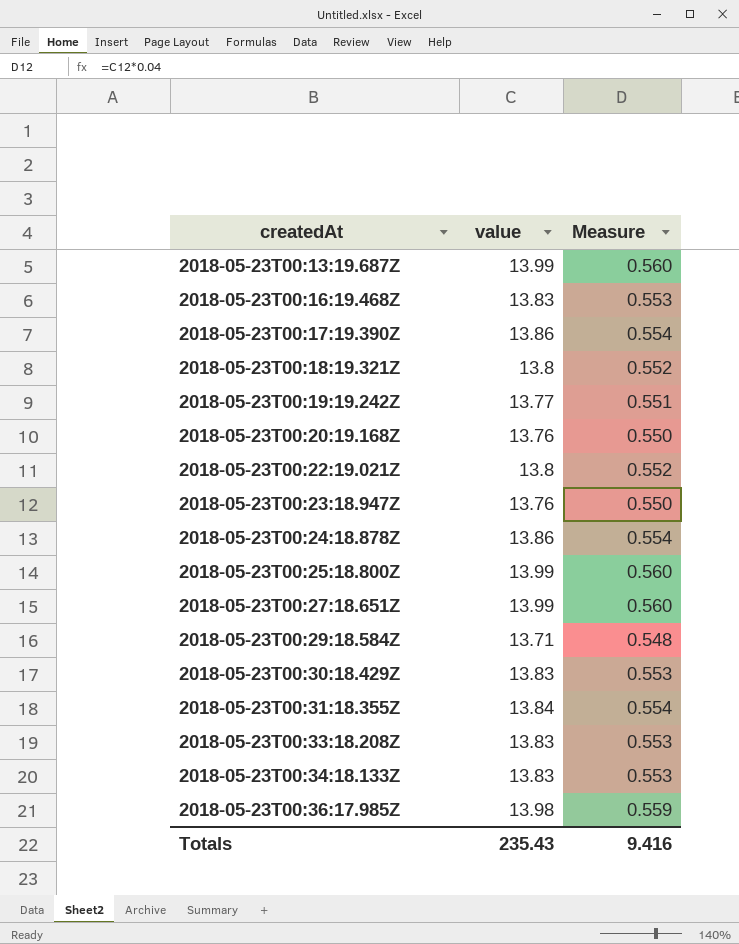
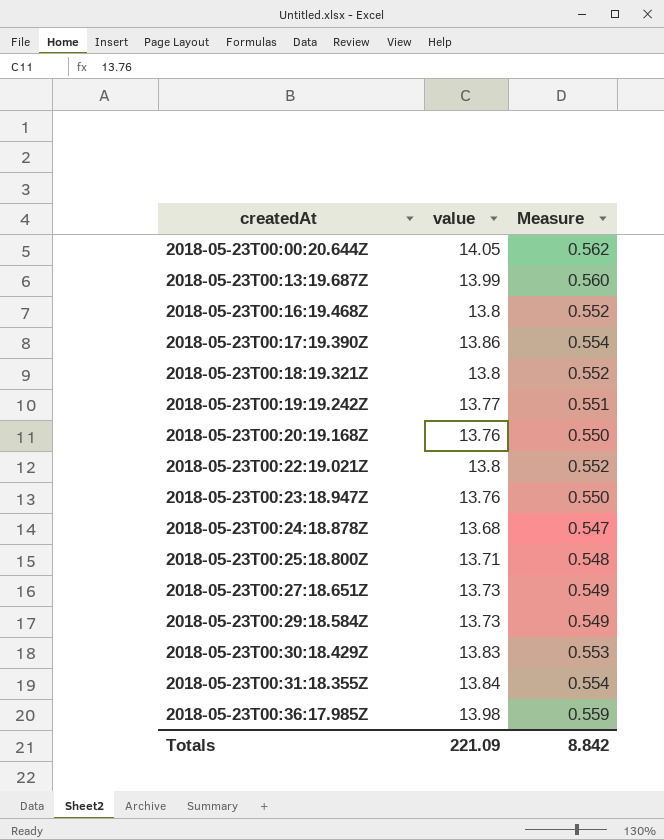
row 2018-05-23T00:33:18.208Z: 13.83 | 0.553 -> none
row 2018-05-23T00:34:18.133Z: 13.83 | 0.553 -> none
row 2018-05-23T00:00:20.644Z: none -> 14.05 | 0.562
2018-05-23T00:16:19.468Z | value: 13.83 -> 13.8
2018-05-23T00:16:19.468Z | Measure: 0.553 -> 0.552
2018-05-23T00:24:18.878Z | value: 13.86 -> 13.68
2018-05-23T00:24:18.878Z | Measure: 0.554 -> 0.547
2018-05-23T00:25:18.800Z | value: 13.99 -> 13.71
2018-05-23T00:25:18.800Z | Measure: 0.560 -> 0.548
2018-05-23T00:27:18.651Z | value: 13.99 -> 13.73
2018-05-23T00:27:18.651Z | Measure: 0.560 -> 0.549
2018-05-23T00:29:18.584Z | value: 13.71 -> 13.73
2018-05-23T00:29:18.584Z | Measure: 0.548 -> 0.549
Totals | value: 235.43 -> 221.09
Totals | Measure: 9.416 -> 8.842

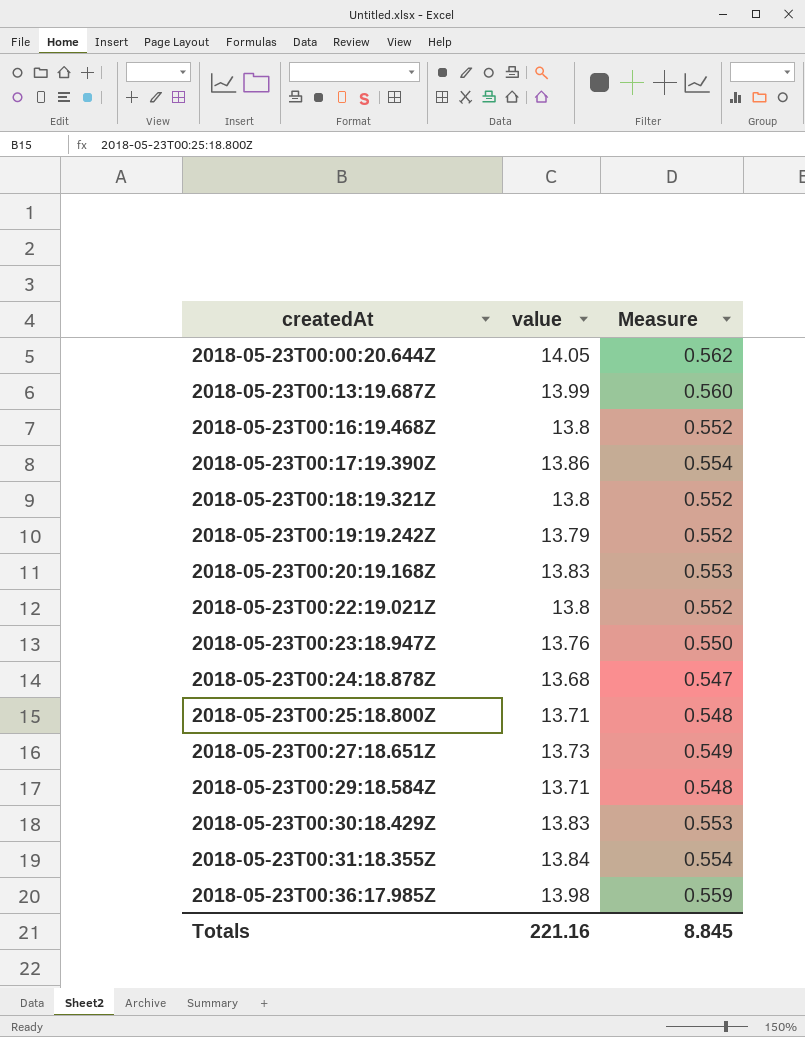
2018-05-23T00:19:19.242Z | value: 13.77 -> 13.79
2018-05-23T00:19:19.242Z | Measure: 0.551 -> 0.552
2018-05-23T00:20:19.168Z | value: 13.76 -> 13.83
2018-05-23T00:20:19.168Z | Measure: 0.550 -> 0.553
2018-05-23T00:29:18.584Z | value: 13.73 -> 13.71
2018-05-23T00:29:18.584Z | Measure: 0.549 -> 0.548
Totals | value: 221.09 -> 221.16
Totals | Measure: 8.842 -> 8.845

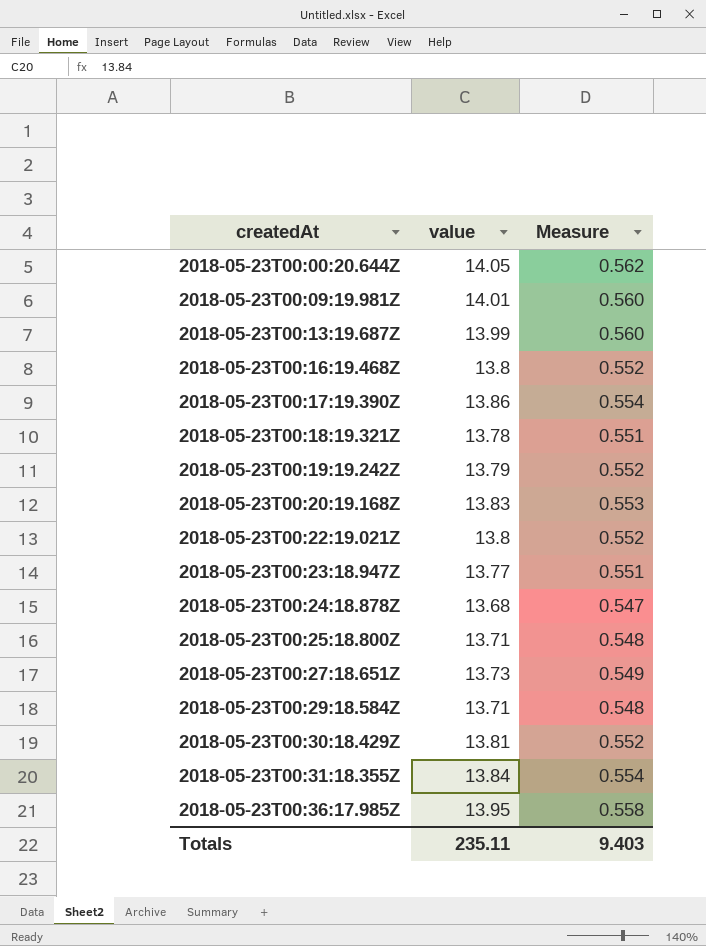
row 2018-05-23T00:09:19.981Z: none -> 14.01 | 0.560
2018-05-23T00:18:19.321Z | value: 13.8 -> 13.78
2018-05-23T00:18:19.321Z | Measure: 0.552 -> 0.551
2018-05-23T00:23:18.947Z | value: 13.76 -> 13.77
2018-05-23T00:23:18.947Z | Measure: 0.550 -> 0.551
2018-05-23T00:30:18.429Z | value: 13.83 -> 13.81
2018-05-23T00:30:18.429Z | Measure: 0.553 -> 0.552
2018-05-23T00:36:17.985Z | value: 13.98 -> 13.95
2018-05-23T00:36:17.985Z | Measure: 0.559 -> 0.558
Totals | value: 221.16 -> 235.11
Totals | Measure: 8.845 -> 9.403

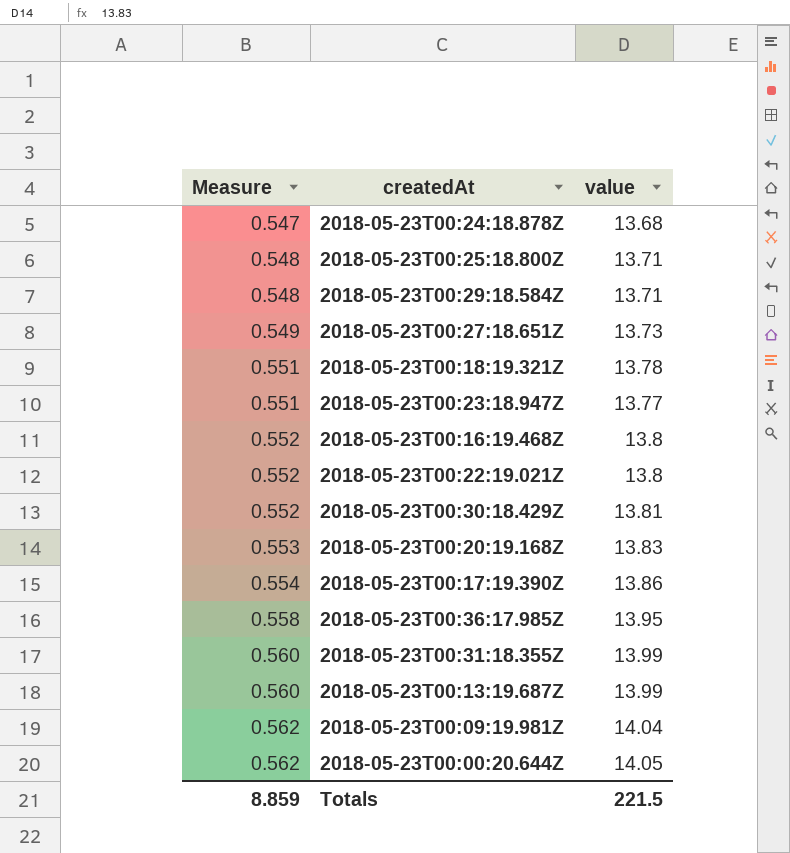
row order: createdAt ascending -> Measure ascending
column Measure | position: 3 -> 1
row 2018-05-23T00:19:19.242Z: 13.79 | 0.552 -> none
2018-05-23T00:31:18.355Z | Measure: 0.554 -> 0.560
2018-05-23T00:31:18.355Z | value: 13.84 -> 13.99
2018-05-23T00:09:19.981Z | Measure: 0.560 -> 0.562
2018-05-23T00:09:19.981Z | value: 14.01 -> 14.04
Totals | Measure: 9.403 -> 8.859
Totals | value: 235.11 -> 221.5

